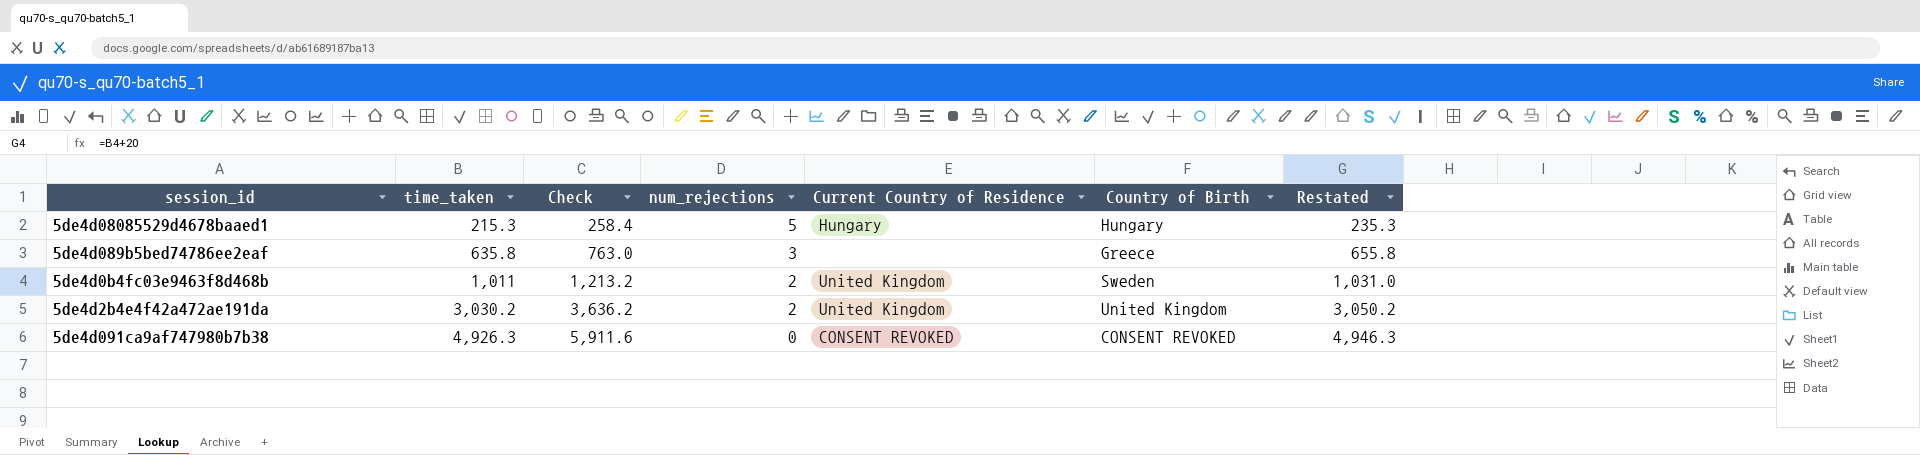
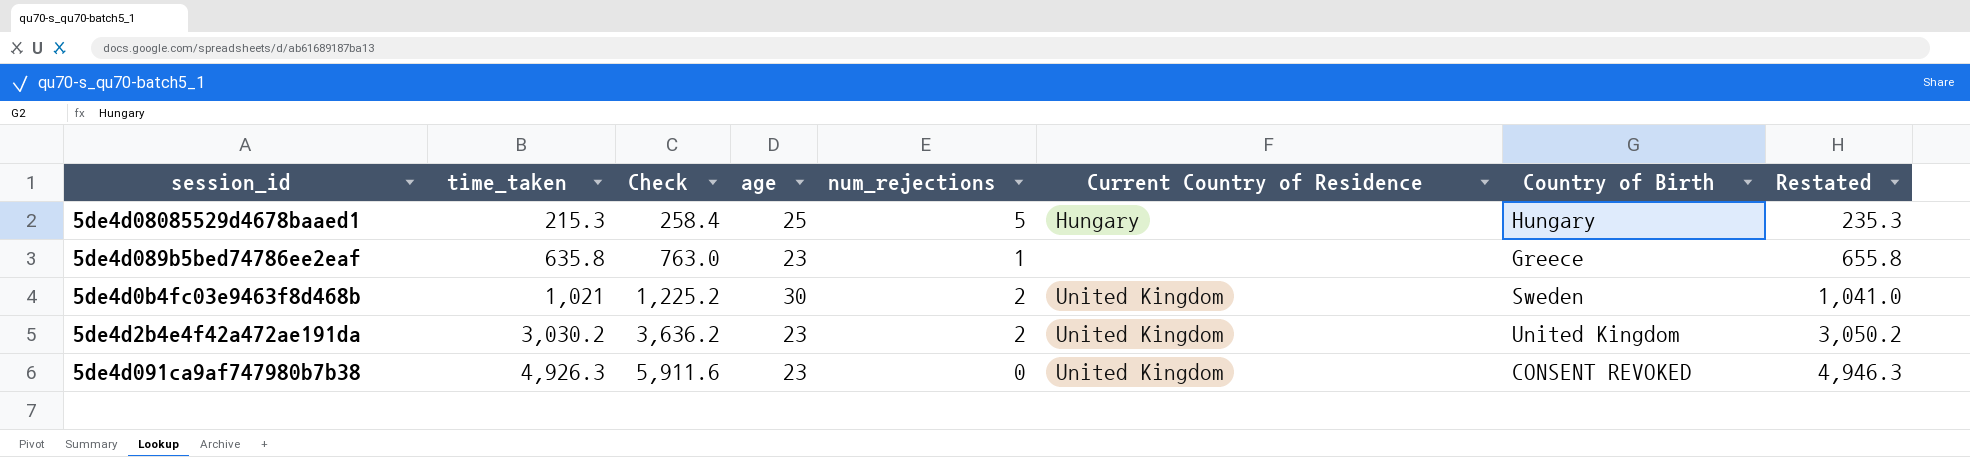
column age | position: none -> 4
5de4d089b5bed74786ee2eaf | num_rejections: 3 -> 1
5de4d0b4fc03e9463f8d468b | time_taken: 1,011 -> 1,021
5de4d0b4fc03e9463f8d468b | Check: 1,213.2 -> 1,225.2
5de4d0b4fc03e9463f8d468b | Restated: 1,031.0 -> 1,041.0
5de4d091ca9af747980b7b38 | Current Country of Residence: CONSENT REVOKED -> United Kingdom

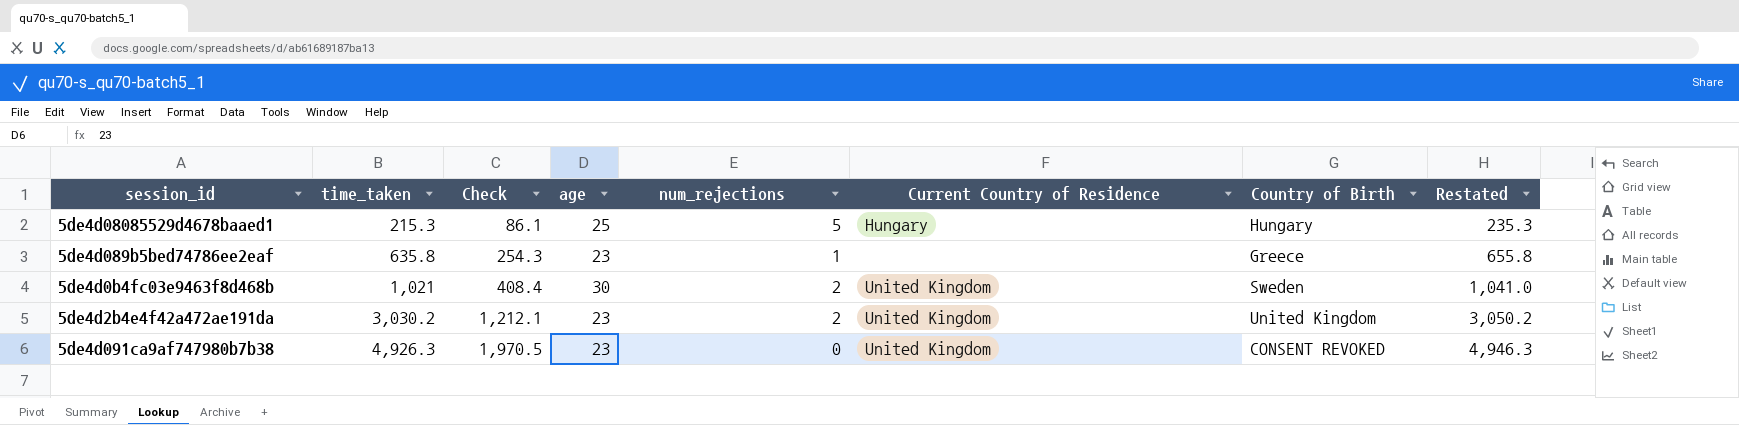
column Check | formula: [time_taken] * 1.2 -> [time_taken] * 0.4

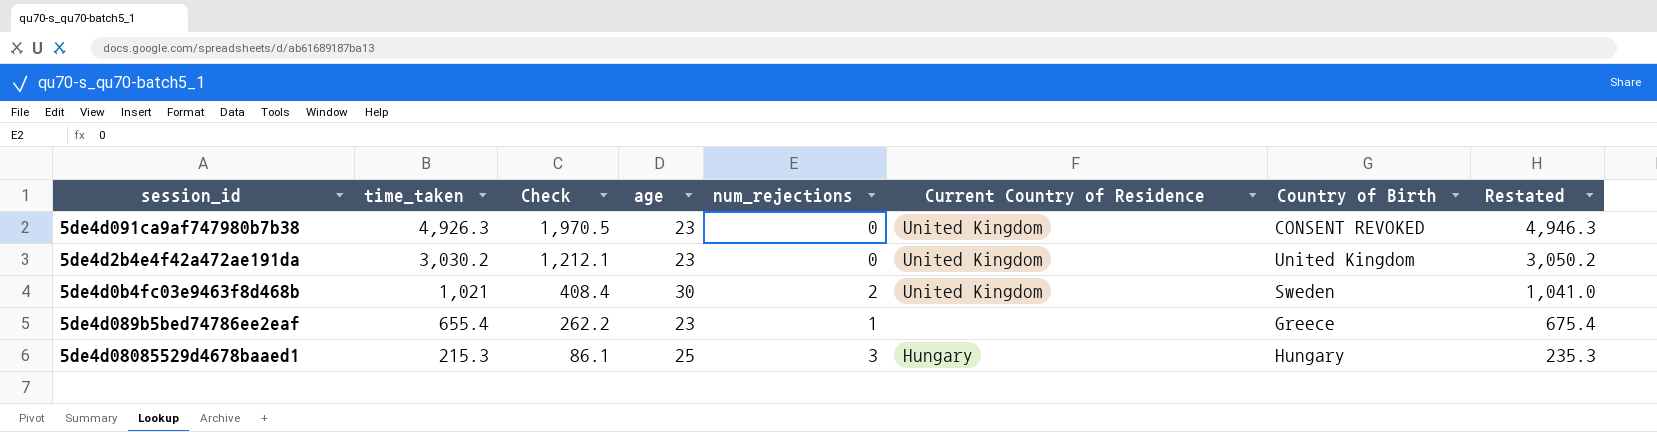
row order: time_taken ascending -> time_taken descending
5de4d2b4e4f42a472ae191da | num_rejections: 2 -> 0
5de4d089b5bed74786ee2eaf | time_taken: 635.8 -> 655.4
5de4d089b5bed74786ee2eaf | Check: 254.3 -> 262.2
5de4d089b5bed74786ee2eaf | Restated: 655.8 -> 675.4
5de4d08085529d4678baaed1 | num_rejections: 5 -> 3

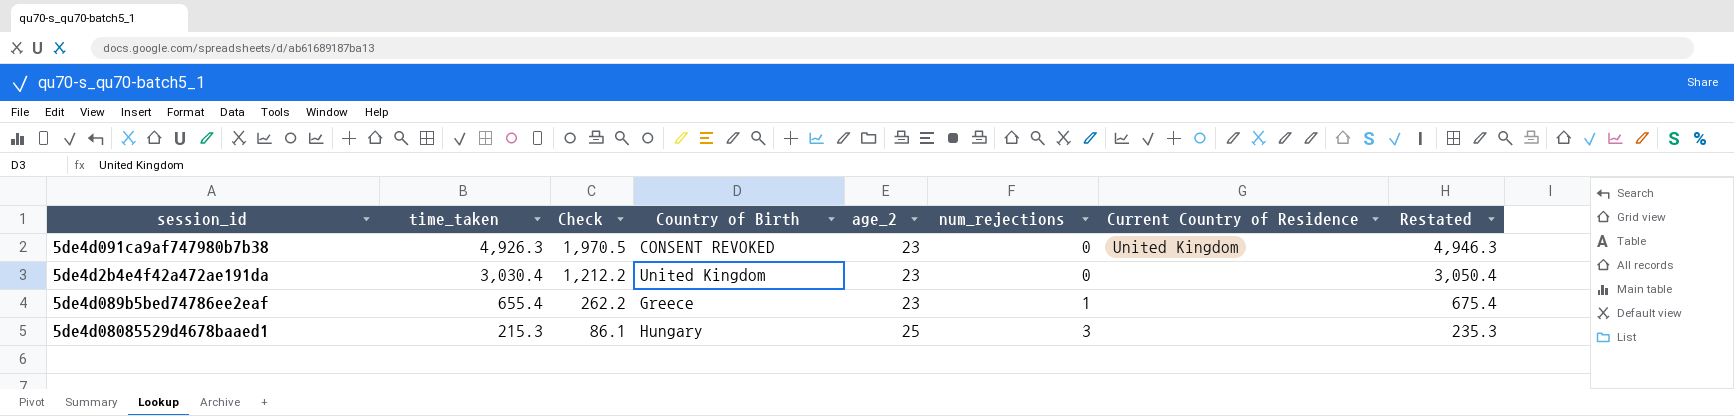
column Country of Birth | position: 7 -> 4
column name: age -> age_2
row 5de4d0b4fc03e9463f8d468b: 1,021 | 408.4 | 30 | 2 | United Kingdom | Sweden | 1,041.0 -> none
5de4d2b4e4f42a472ae191da | time_taken: 3,030.2 -> 3,030.4
5de4d2b4e4f42a472ae191da | Check: 1,212.1 -> 1,212.2
5de4d2b4e4f42a472ae191da | Current Country of Residence: United Kingdom -> none
5de4d2b4e4f42a472ae191da | Restated: 3,050.2 -> 3,050.4
5de4d08085529d4678baaed1 | Current Country of Residence: Hungary -> none

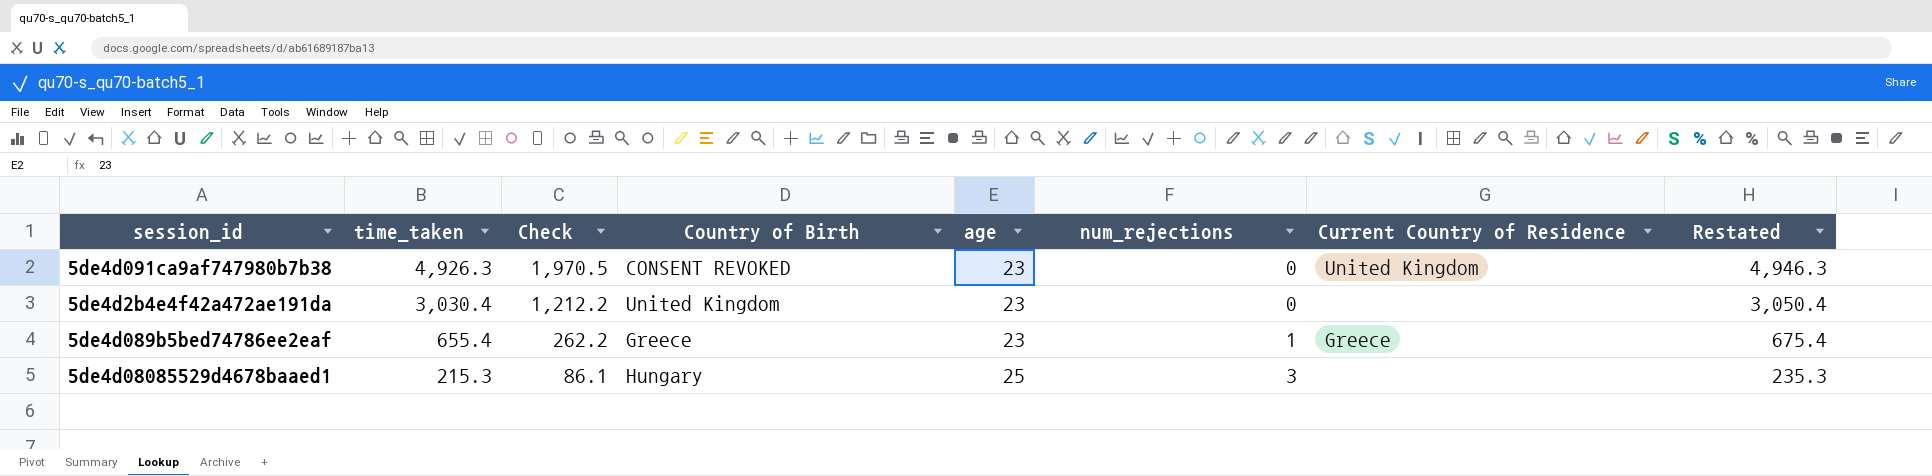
column name: age_2 -> age
5de4d089b5bed74786ee2eaf | Current Country of Residence: none -> Greece

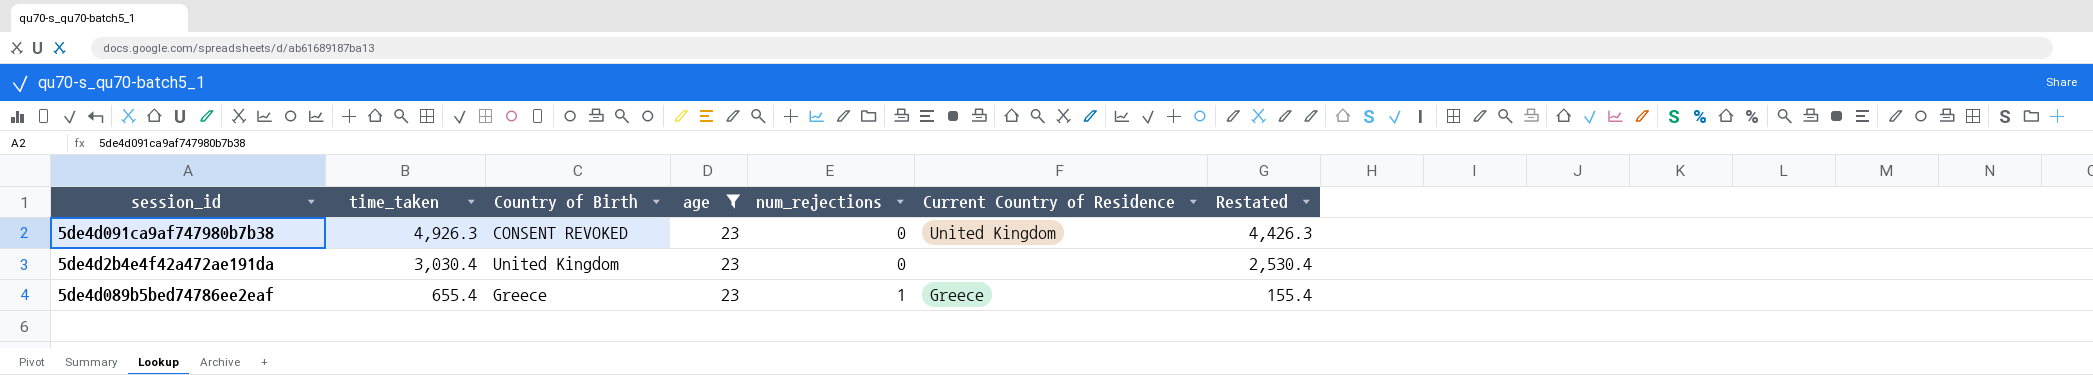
filter: none -> age = 23
column Check | formula: [time_taken] * 0.4 -> none
column Restated | formula: [time_taken] + 20 -> [time_taken] - 500

